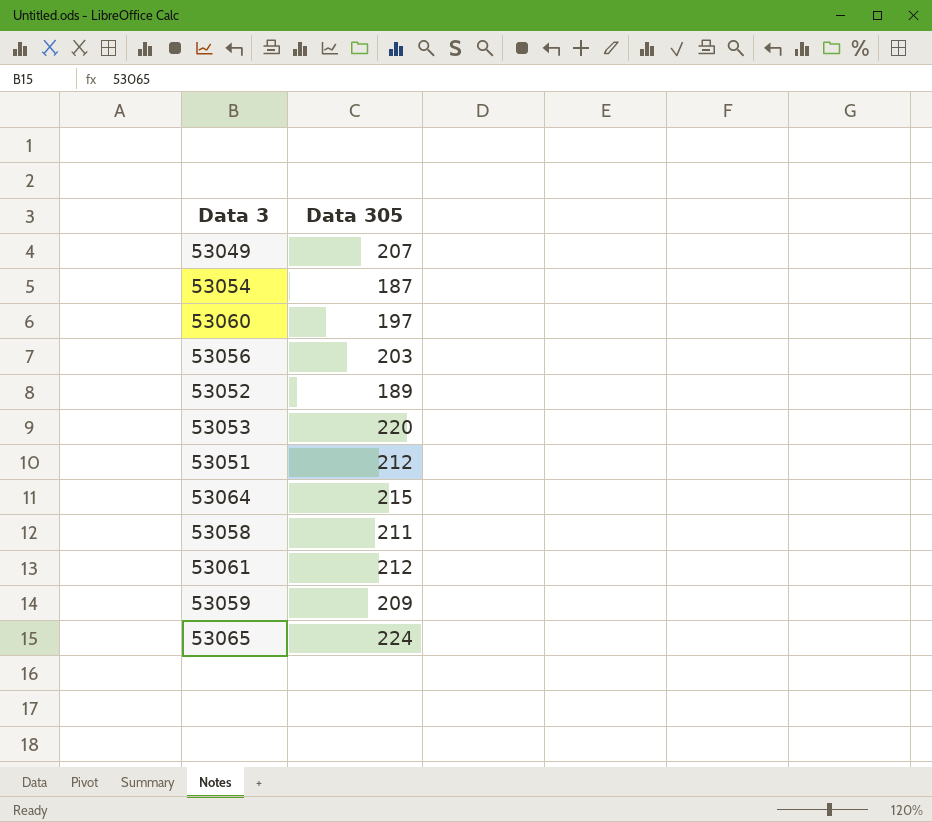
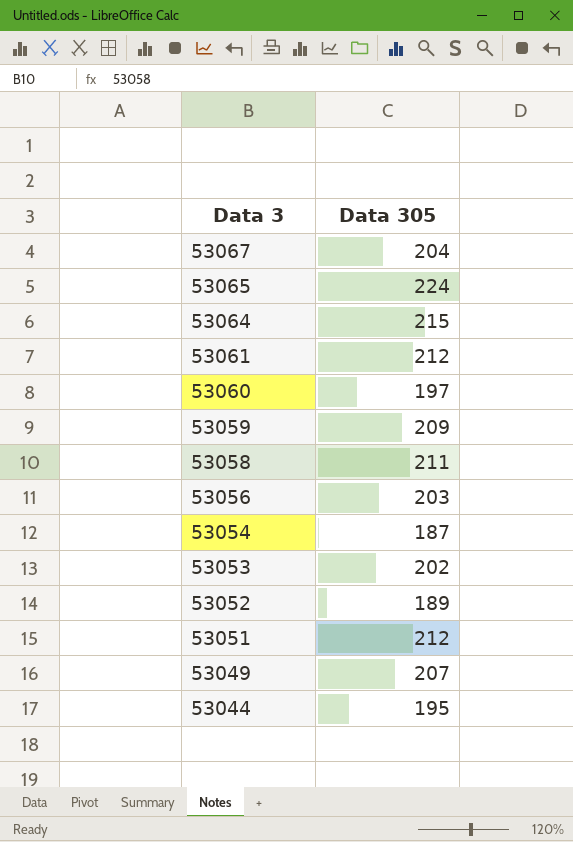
row order: none -> Data 3 descending
row 53067: none -> 204
53053 | Data 305: 220 -> 202
row 53044: none -> 195

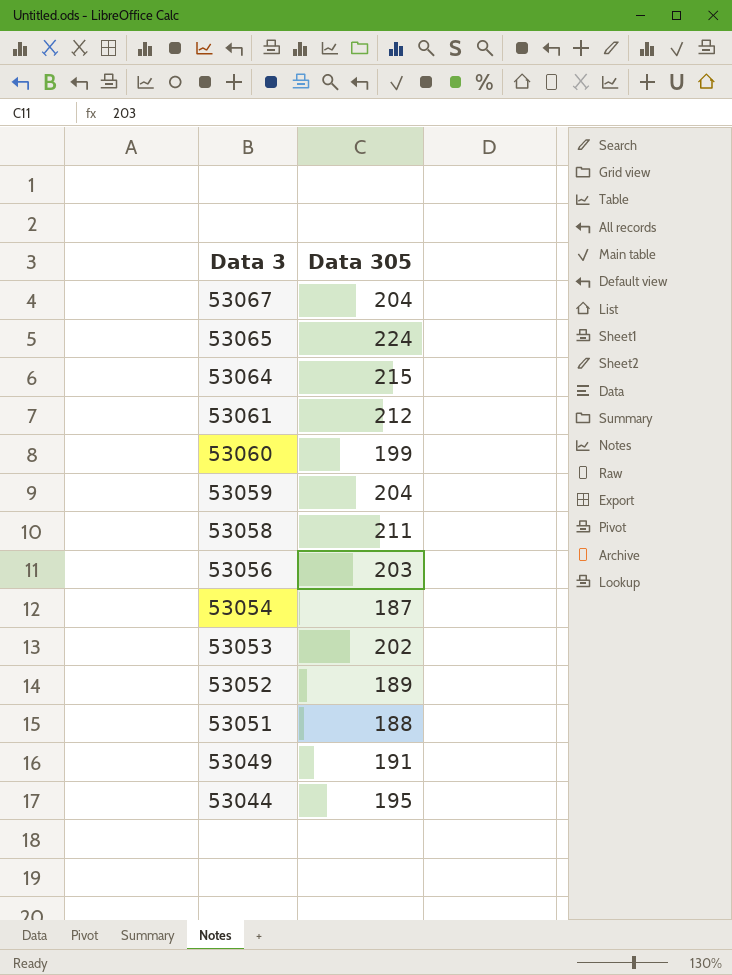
53060 | Data 305: 197 -> 199
53059 | Data 305: 209 -> 204
53051 | Data 305: 212 -> 188
53049 | Data 305: 207 -> 191

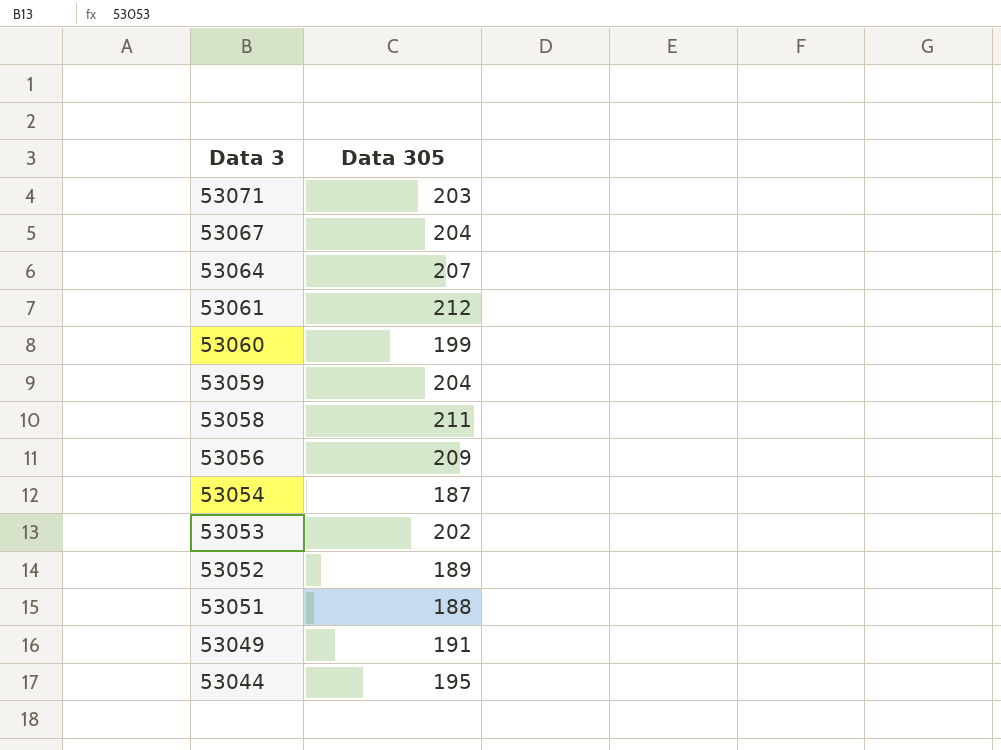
row 53065: 224 -> none
row 53071: none -> 203
53064 | Data 305: 215 -> 207
53056 | Data 305: 203 -> 209

